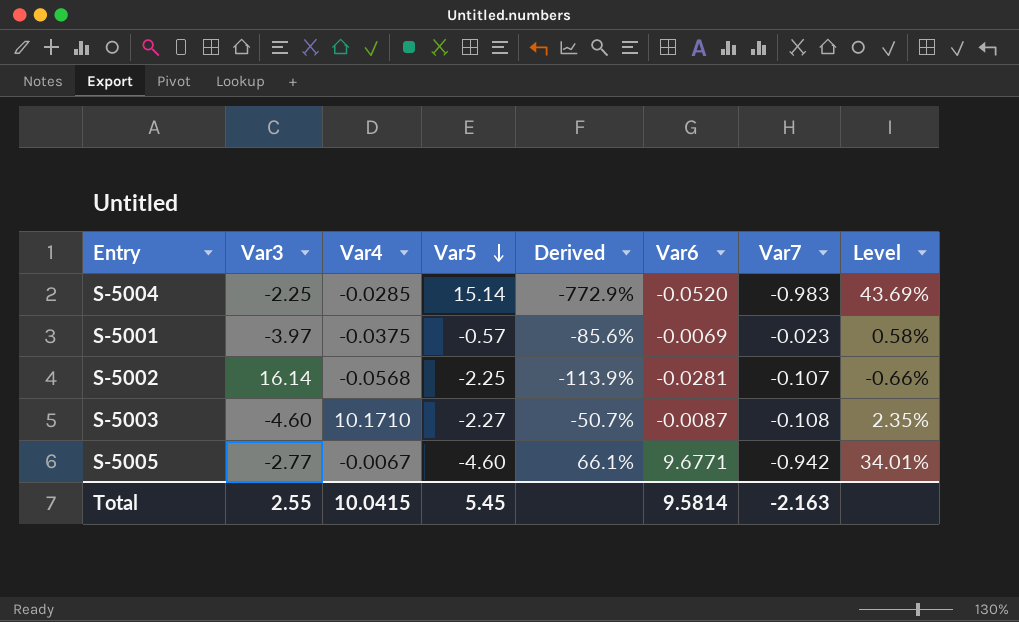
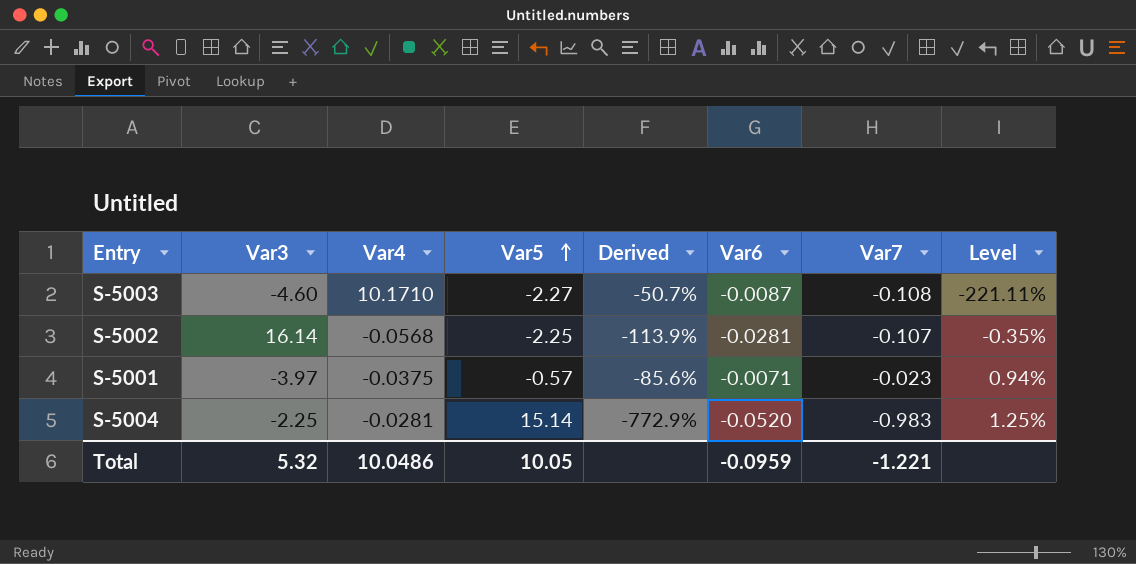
row order: Var5 descending -> Var5 ascending
column Level | formula: [Var7] / [Var3] -> [Var4] / [Var3]
row S-5005: -2.77 | -0.0067 | -4.60 | 66.1% | 9.6771 | -0.942 | 34.01% -> none
S-5001 | Var6: -0.0069 -> -0.0071
S-5004 | Var4: -0.0285 -> -0.0281
Total | Var3: 2.55 -> 5.32
Total | Var4: 10.0415 -> 10.0486
Total | Var5: 5.45 -> 10.05
Total | Var6: 9.5814 -> -0.0959
Total | Var7: -2.163 -> -1.221

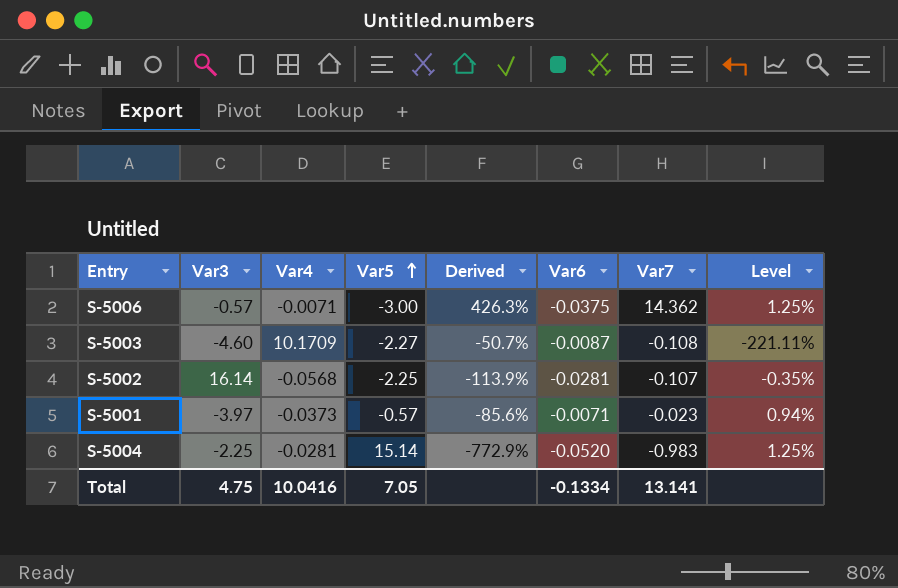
row S-5006: none -> -0.57 | -0.0071 | -3.00 | 426.3% | -0.0375 | 14.362 | 1.25%
S-5003 | Var4: 10.1710 -> 10.1709
S-5001 | Var4: -0.0375 -> -0.0373
Total | Var3: 5.32 -> 4.75
Total | Var4: 10.0486 -> 10.0416
Total | Var5: 10.05 -> 7.05
Total | Var6: -0.0959 -> -0.1334
Total | Var7: -1.221 -> 13.141

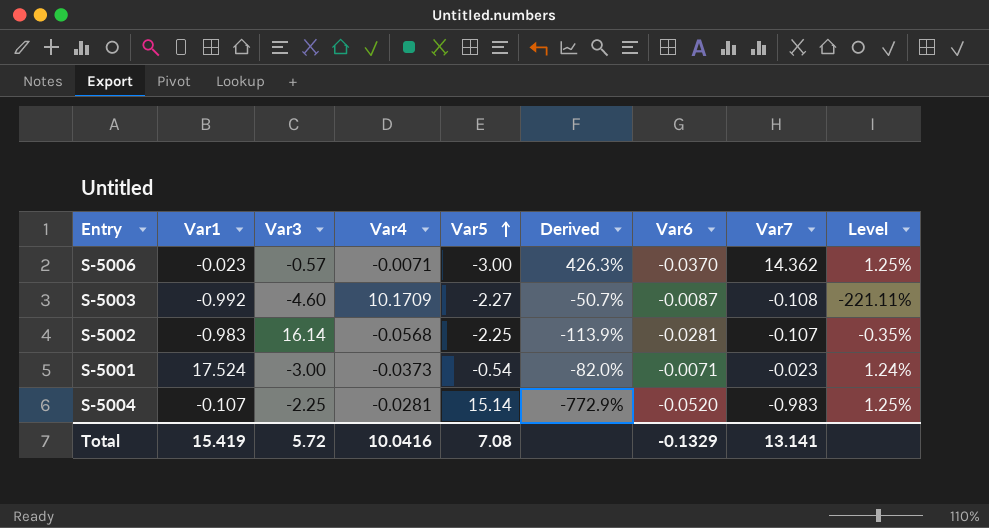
column Var1 | position: none -> 2
S-5006 | Var6: -0.0375 -> -0.0370
S-5001 | Var3: -3.97 -> -3.00
S-5001 | Var5: -0.57 -> -0.54
S-5001 | Derived: -85.6% -> -82.0%
S-5001 | Level: 0.94% -> 1.24%
Total | Var3: 4.75 -> 5.72
Total | Var5: 7.05 -> 7.08
Total | Var6: -0.1334 -> -0.1329

